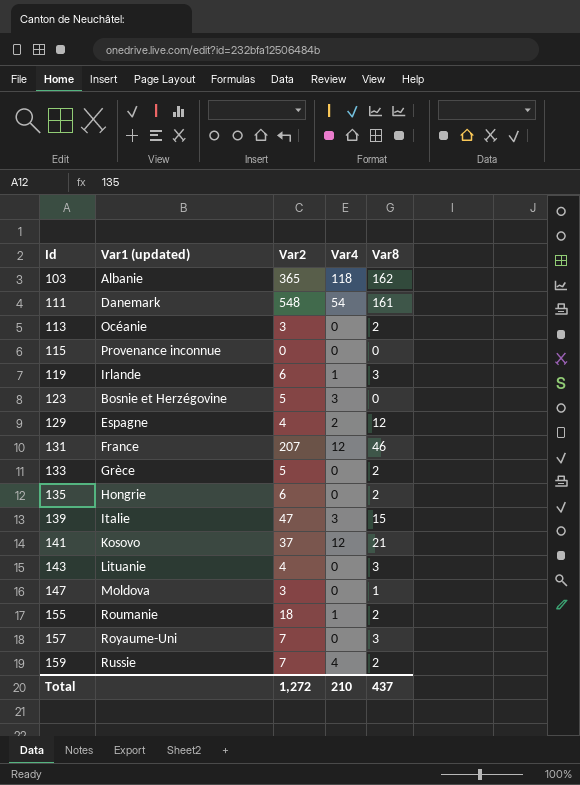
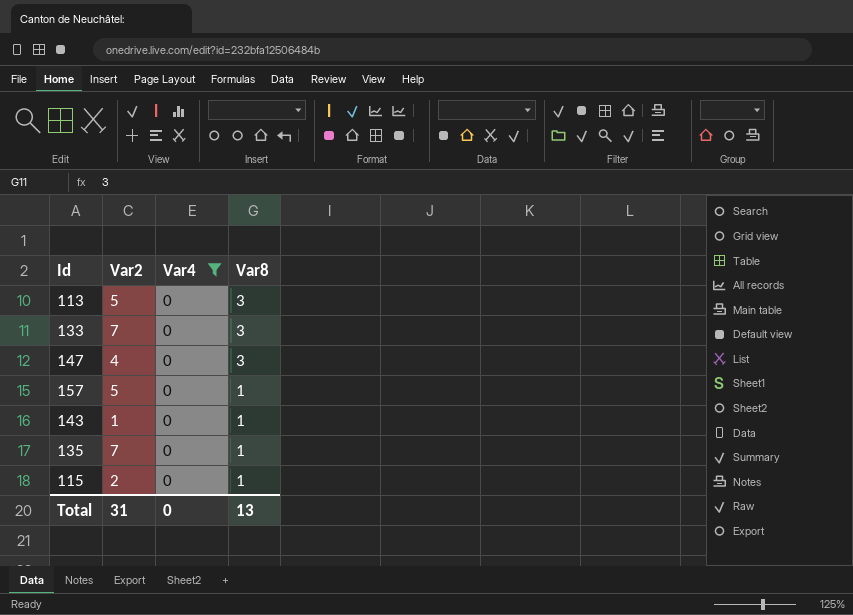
filter: none -> Var4 = 0
row order: Id ascending -> Var8 descending
column Var1 (updated) | position: 2 -> none
113 | Var2: 3 -> 5
113 | Var8: 2 -> 3
133 | Var2: 5 -> 7
133 | Var8: 2 -> 3
147 | Var2: 3 -> 4
147 | Var8: 1 -> 3
157 | Var2: 7 -> 5
157 | Var8: 3 -> 1
143 | Var2: 4 -> 1
143 | Var8: 3 -> 1
135 | Var2: 6 -> 7
135 | Var8: 2 -> 1
115 | Var2: 0 -> 2
115 | Var8: 0 -> 1
Total | Var2: 1,272 -> 31
Total | Var4: 210 -> 0
Total | Var8: 437 -> 13

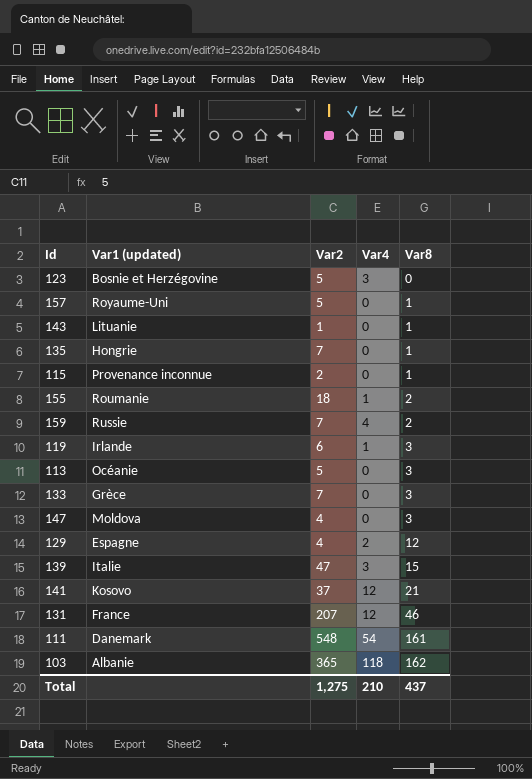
filter: Var4 = 0 -> none
row order: Var8 descending -> Var8 ascending
column Var1 (updated) | position: none -> 2
Total | Var2: 31 -> 1,275
Total | Var4: 0 -> 210
Total | Var8: 13 -> 437

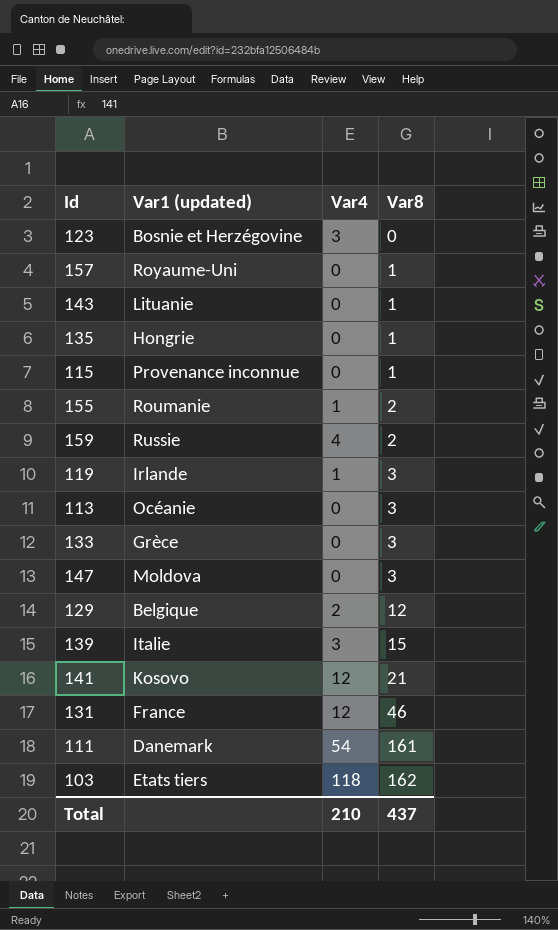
column Var2 | position: 3 -> none
129 | Var1 (updated): Espagne -> Belgique
103 | Var1 (updated): Albanie -> Etats tiers

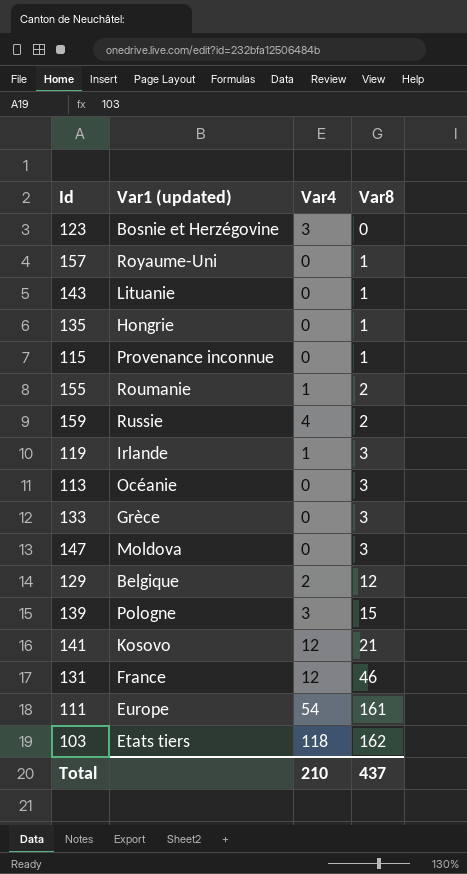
139 | Var1 (updated): Italie -> Pologne
111 | Var1 (updated): Danemark -> Europe

